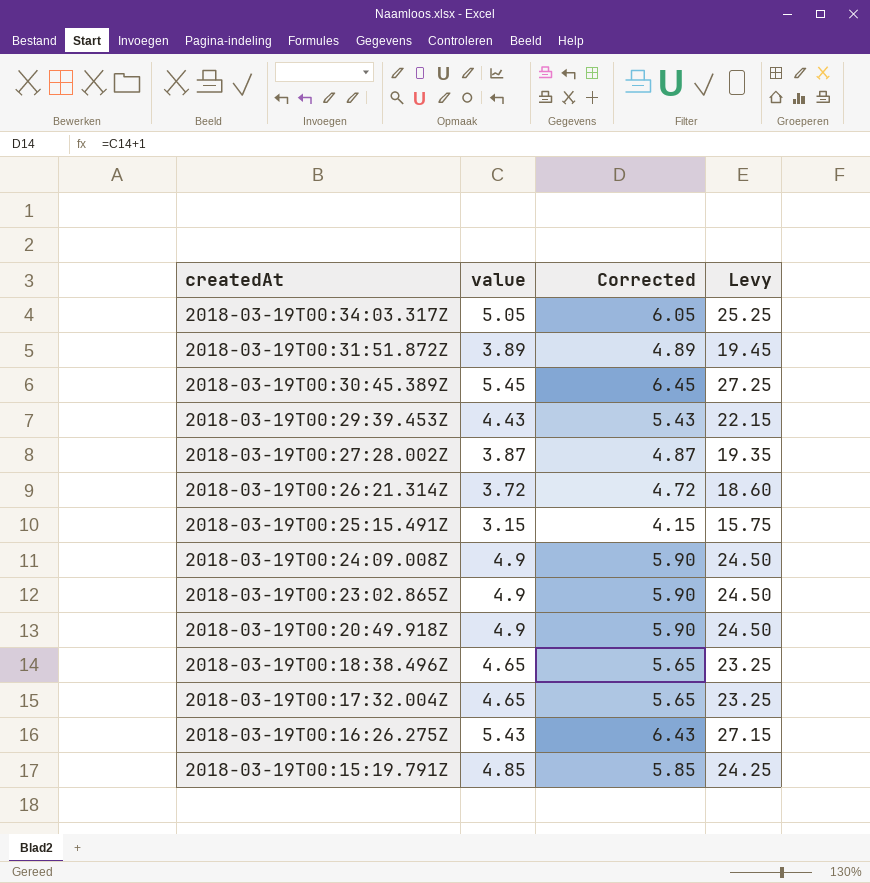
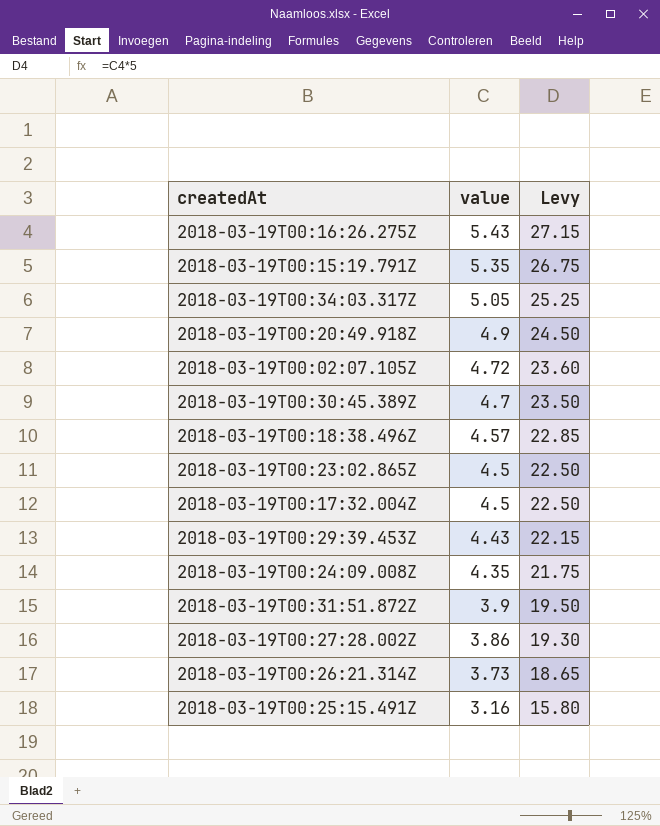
row order: createdAt descending -> value descending
column Corrected | formula: [value] + 1 -> none
2018-03-19T00:15:19.791Z | value: 4.85 -> 5.35
2018-03-19T00:15:19.791Z | Levy: 24.25 -> 26.75
row 2018-03-19T00:02:07.105Z: none -> 4.72 | 23.60
2018-03-19T00:30:45.389Z | value: 5.45 -> 4.7
2018-03-19T00:30:45.389Z | Levy: 27.25 -> 23.50
2018-03-19T00:18:38.496Z | value: 4.65 -> 4.57
2018-03-19T00:18:38.496Z | Levy: 23.25 -> 22.85
2018-03-19T00:23:02.865Z | value: 4.9 -> 4.5
2018-03-19T00:23:02.865Z | Levy: 24.50 -> 22.50
2018-03-19T00:17:32.004Z | value: 4.65 -> 4.5
2018-03-19T00:17:32.004Z | Levy: 23.25 -> 22.50
2018-03-19T00:24:09.008Z | value: 4.9 -> 4.35
2018-03-19T00:24:09.008Z | Levy: 24.50 -> 21.75
2018-03-19T00:31:51.872Z | value: 3.89 -> 3.9
2018-03-19T00:31:51.872Z | Levy: 19.45 -> 19.50
2018-03-19T00:27:28.002Z | value: 3.87 -> 3.86
2018-03-19T00:27:28.002Z | Levy: 19.35 -> 19.30
2018-03-19T00:26:21.314Z | value: 3.72 -> 3.73
2018-03-19T00:26:21.314Z | Levy: 18.60 -> 18.65
2018-03-19T00:25:15.491Z | value: 3.15 -> 3.16
2018-03-19T00:25:15.491Z | Levy: 15.75 -> 15.80

